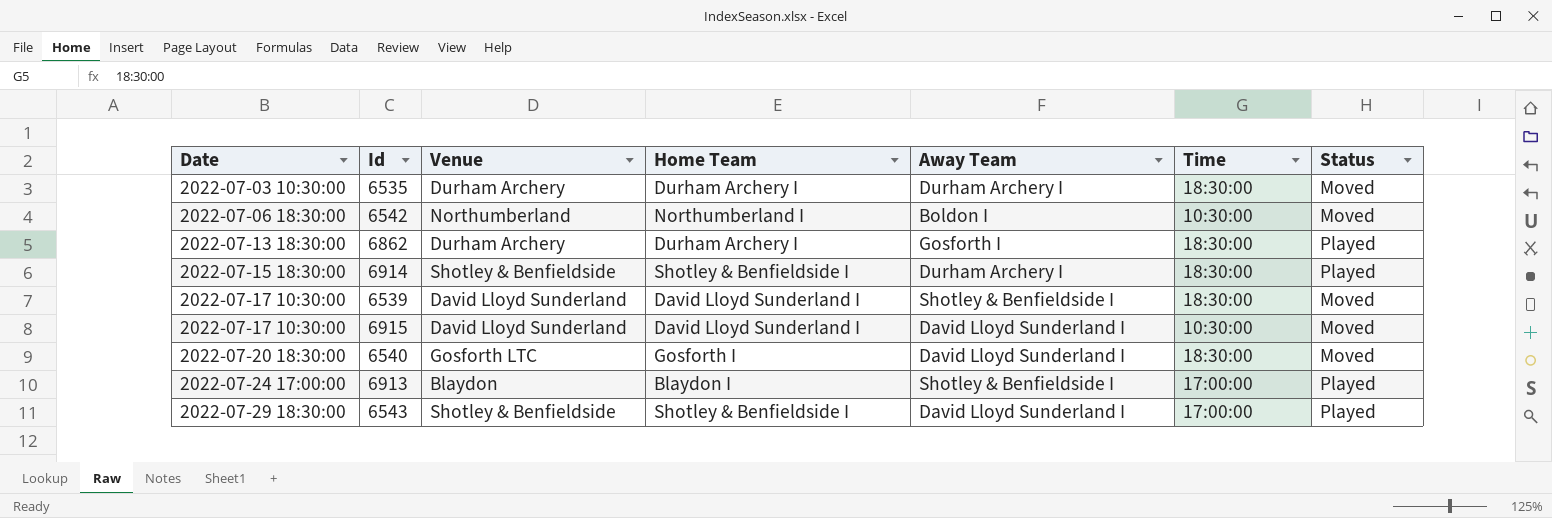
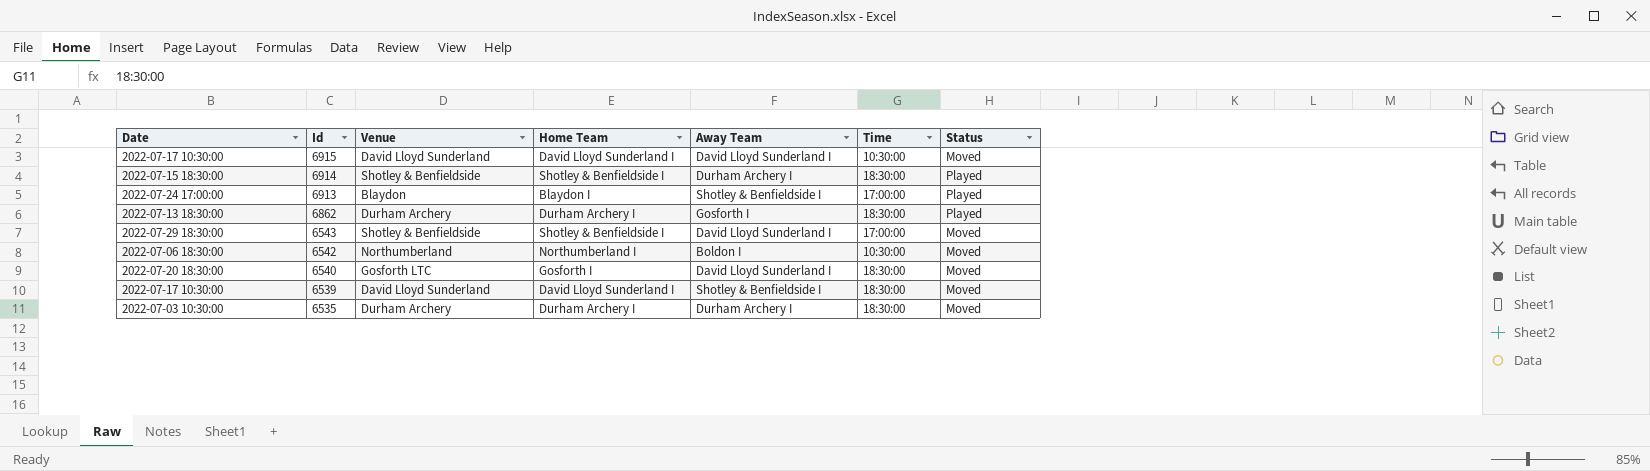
row order: Date ascending -> Id descending
6543 | Status: Played -> Moved

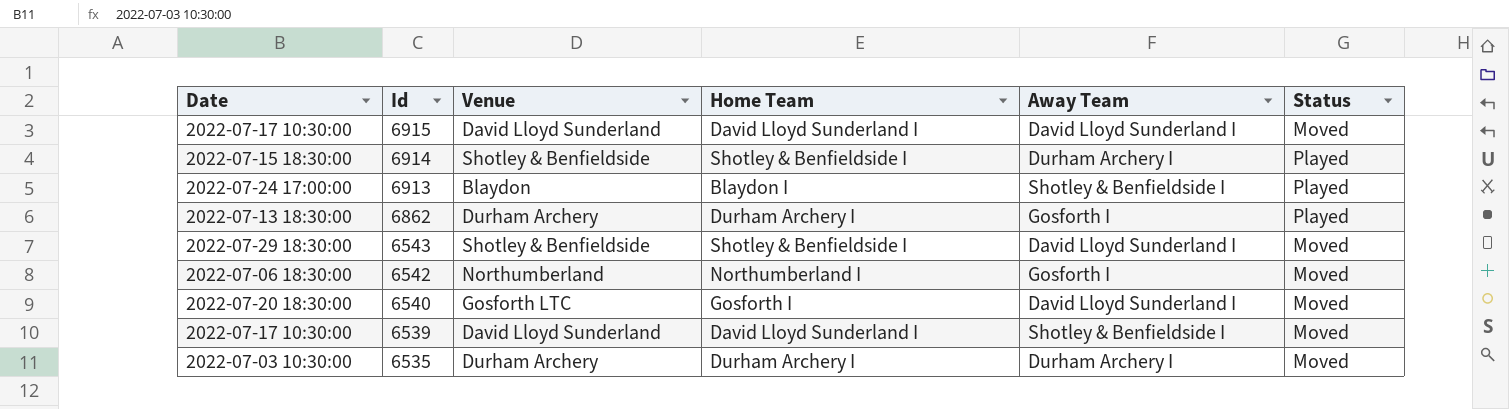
column Time | position: 6 -> none
6542 | Away Team: Boldon I -> Gosforth I

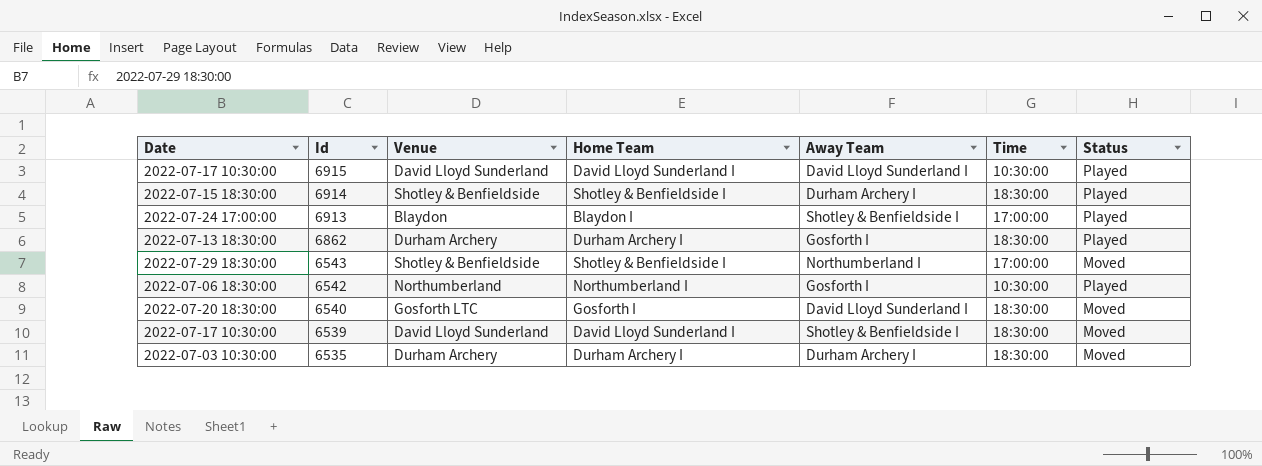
column Time | position: none -> 6
6915 | Status: Moved -> Played
6543 | Away Team: David Lloyd Sunderland I -> Northumberland I
6542 | Status: Moved -> Played

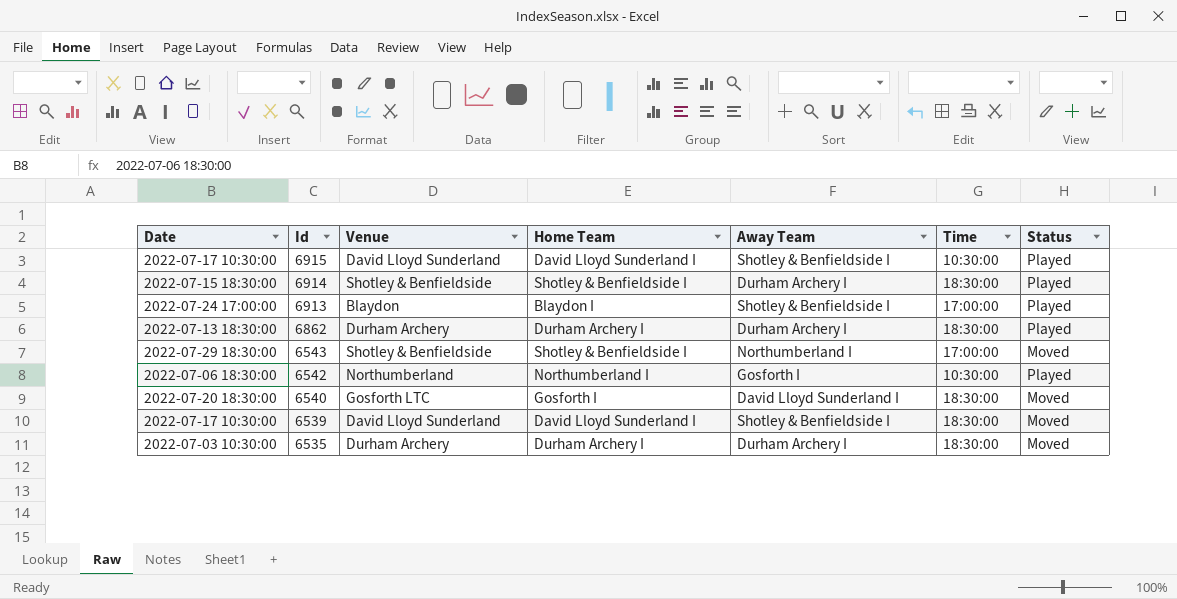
6915 | Away Team: David Lloyd Sunderland I -> Shotley & Benfieldside I
6862 | Away Team: Gosforth I -> Durham Archery I

